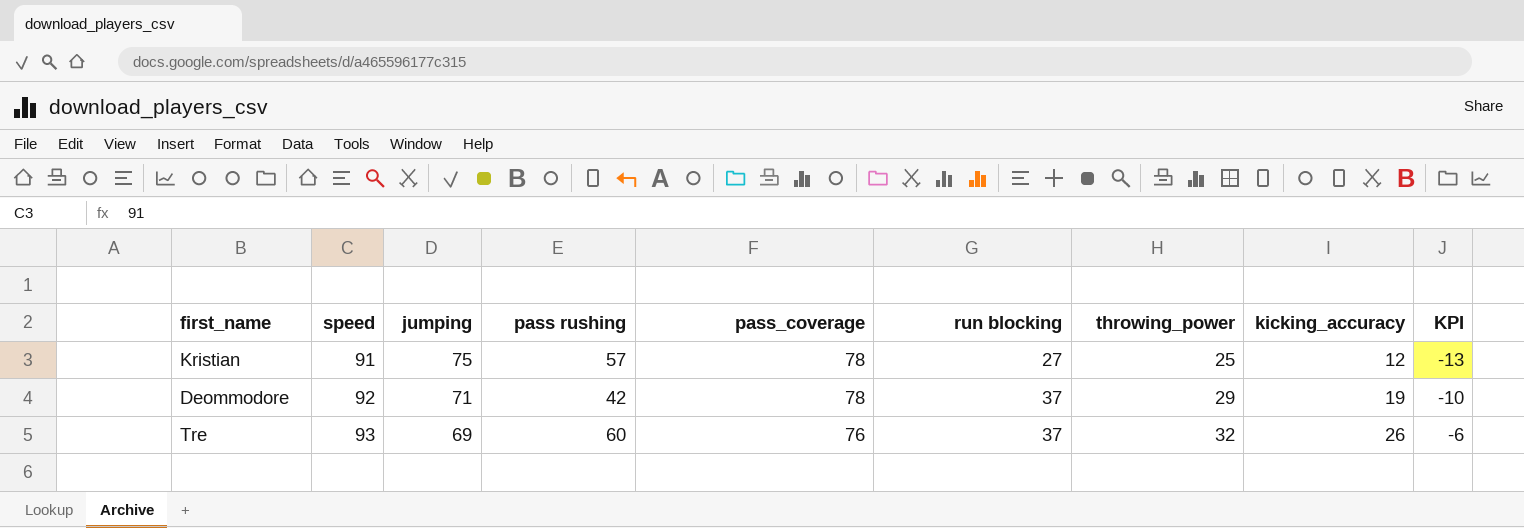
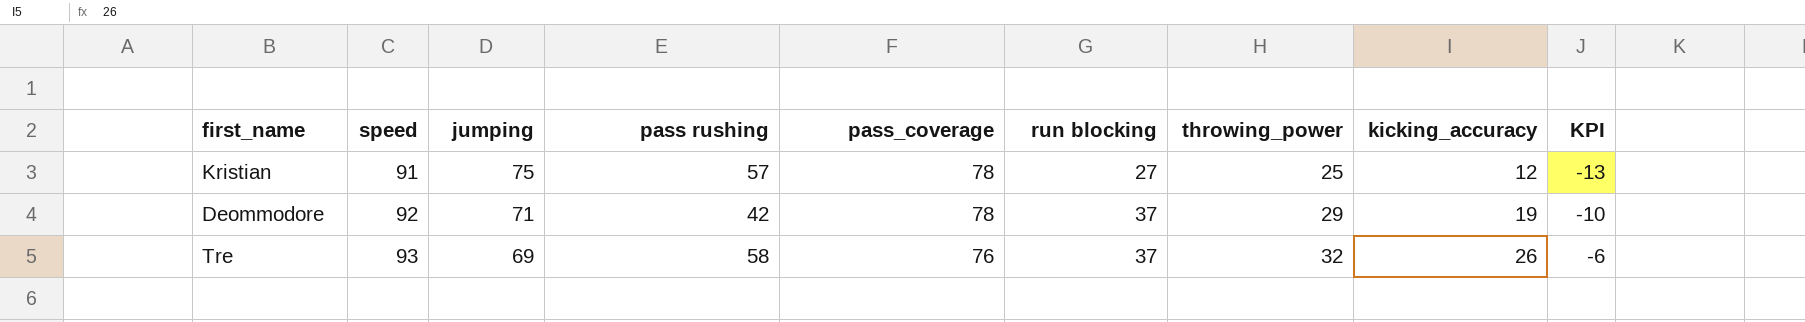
Tre | pass rushing: 60 -> 58

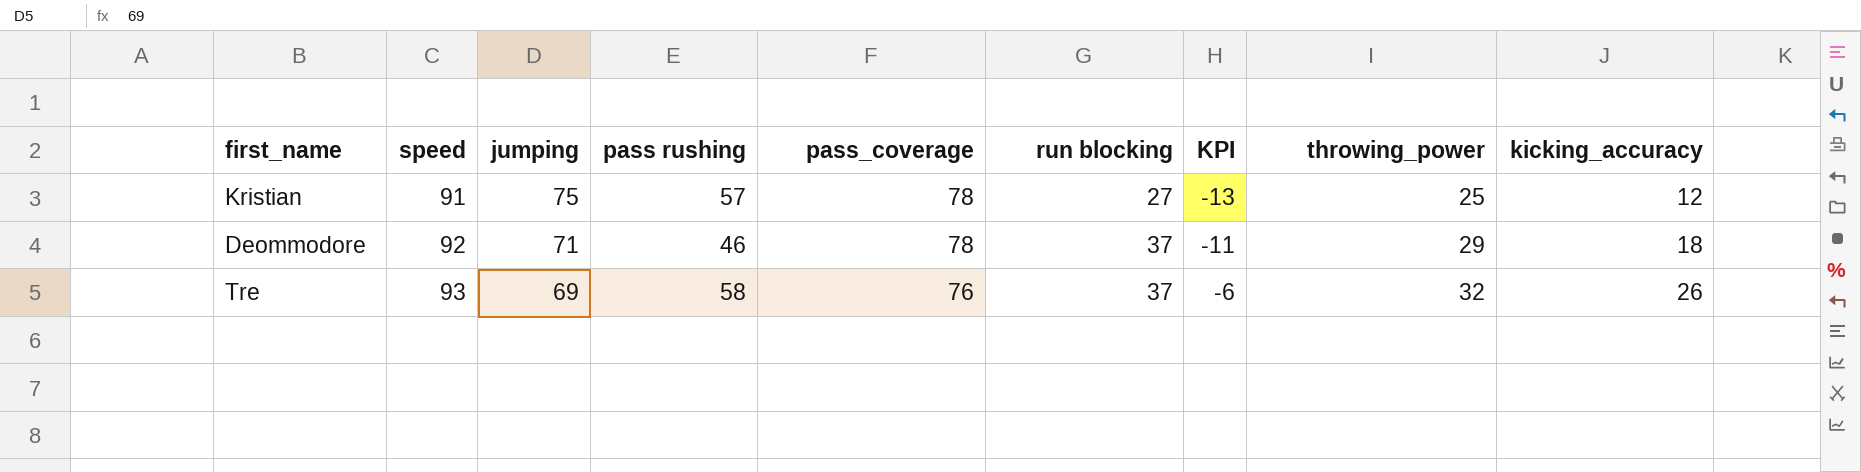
column KPI | position: 9 -> 7
Deommodore | pass rushing: 42 -> 46
Deommodore | KPI: -10 -> -11
Deommodore | kicking_accuracy: 19 -> 18

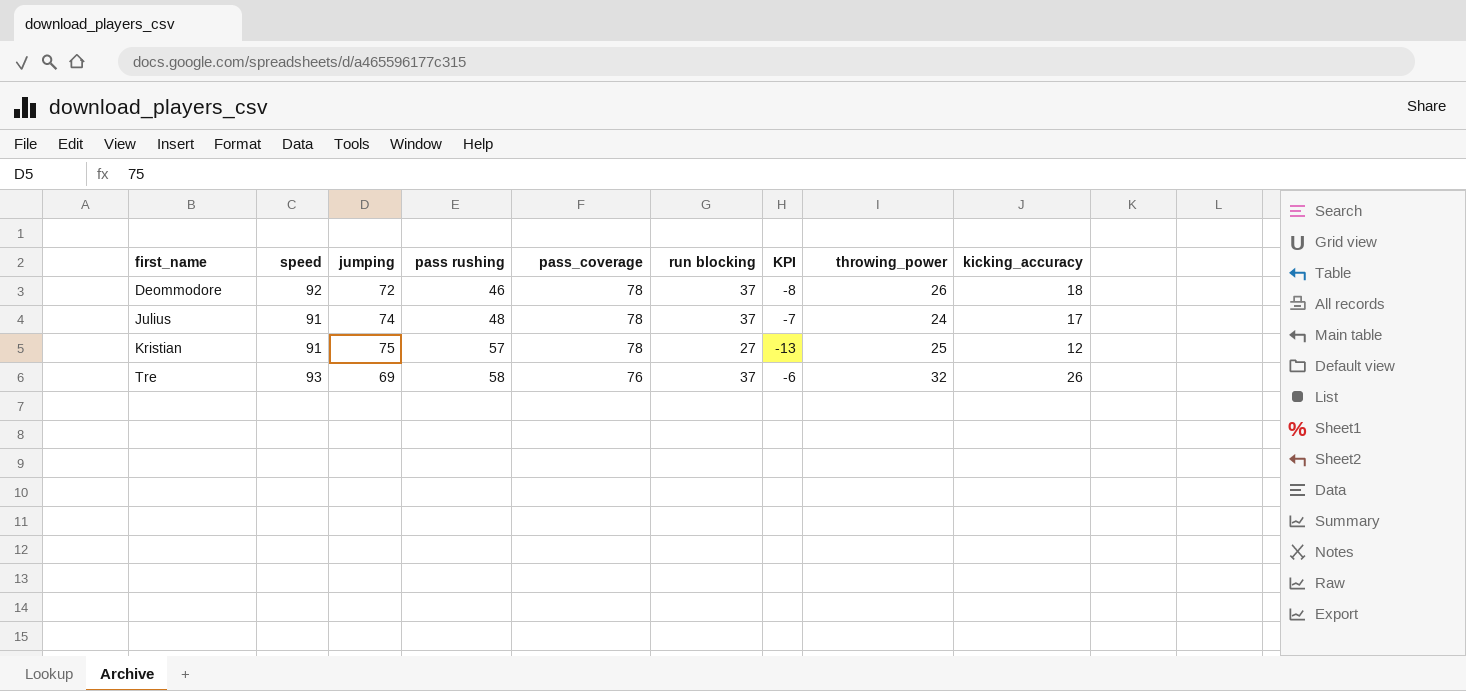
row order: speed ascending -> first_name ascending
Deommodore | jumping: 71 -> 72
Deommodore | KPI: -11 -> -8
Deommodore | throwing_power: 29 -> 26
row Julius: none -> 91 | 74 | 48 | 78 | 37 | -7 | 24 | 17

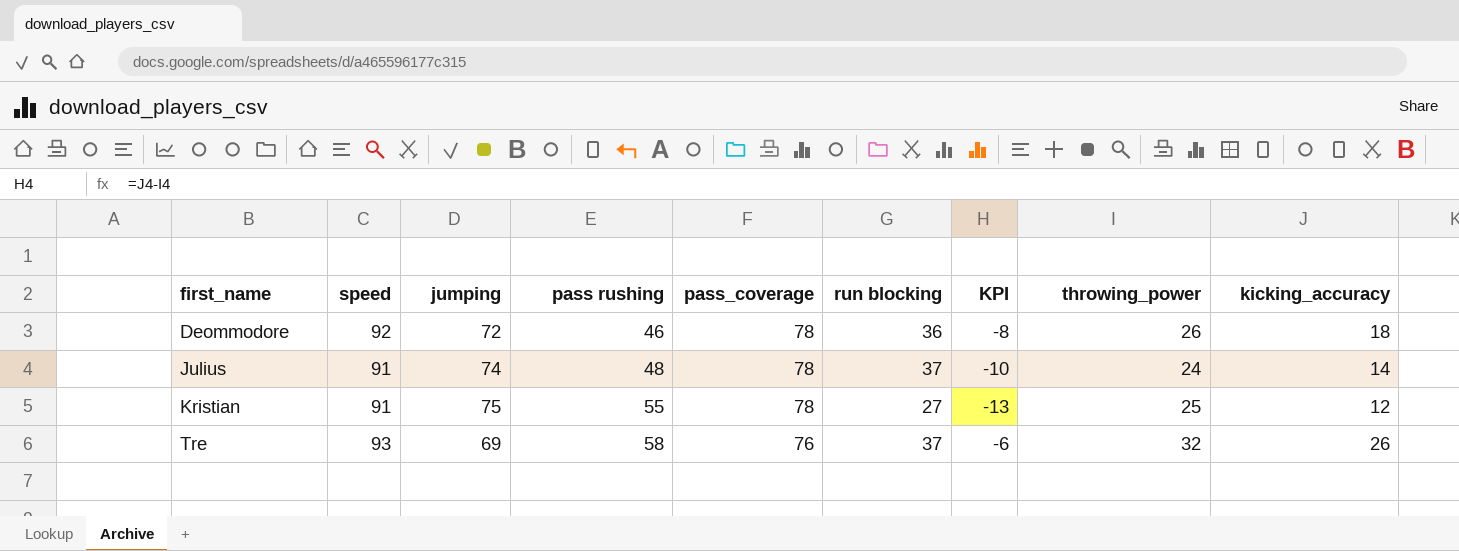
Deommodore | run blocking: 37 -> 36
Julius | KPI: -7 -> -10
Julius | kicking_accuracy: 17 -> 14
Kristian | pass rushing: 57 -> 55

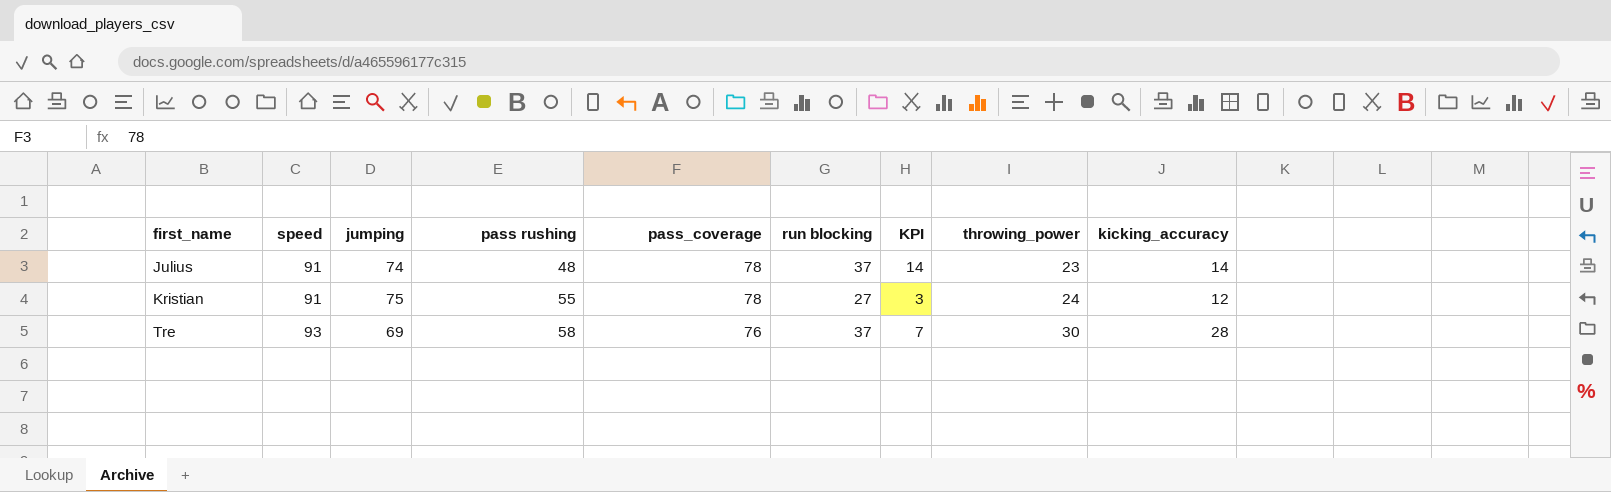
column KPI | formula: [kicking_accuracy] - [throwing_power] -> [run blocking] - [throwing_power]
row Deommodore: 92 | 72 | 46 | 78 | 36 | -8 | 26 | 18 -> none
Julius | throwing_power: 24 -> 23
Kristian | throwing_power: 25 -> 24
Tre | throwing_power: 32 -> 30
Tre | kicking_accuracy: 26 -> 28

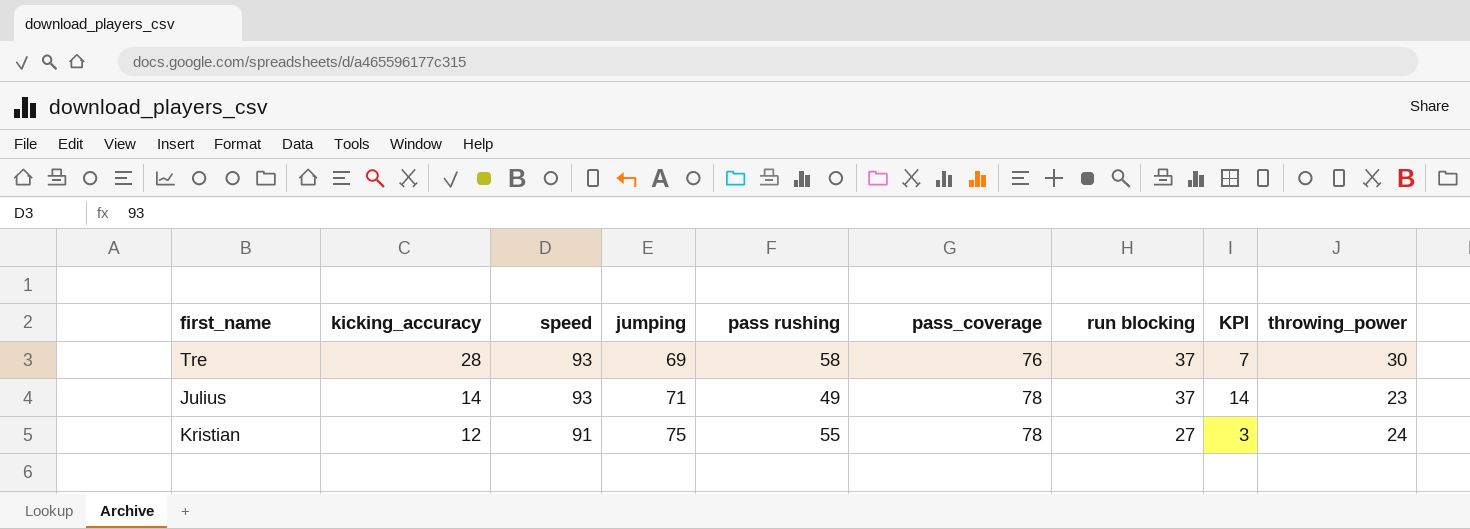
row order: first_name ascending -> kicking_accuracy descending
column kicking_accuracy | position: 9 -> 2
Julius | speed: 91 -> 93
Julius | jumping: 74 -> 71
Julius | pass rushing: 48 -> 49

